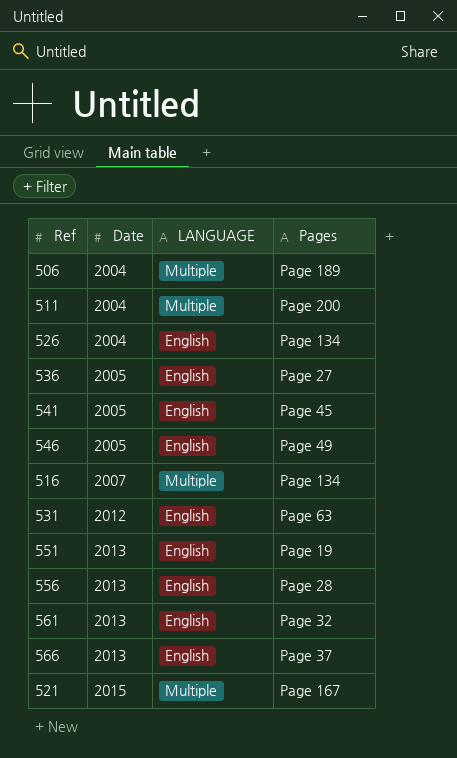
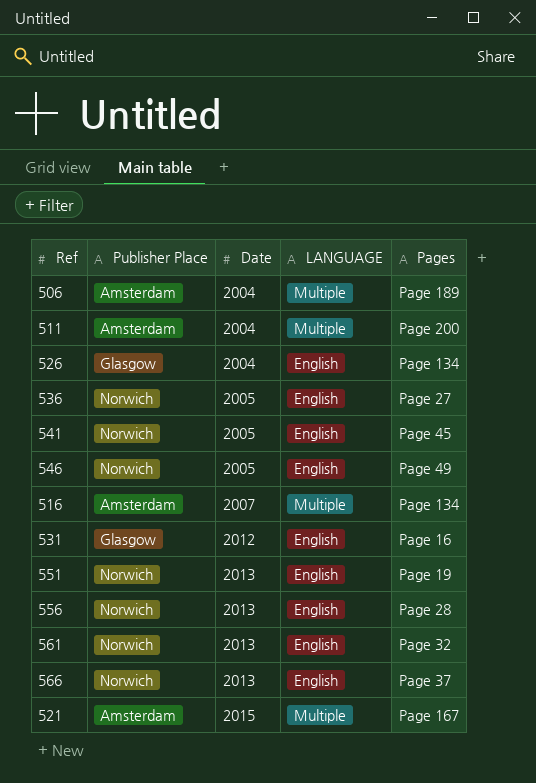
column Publisher Place | position: none -> 2
531 | Pages: Page 63 -> Page 16

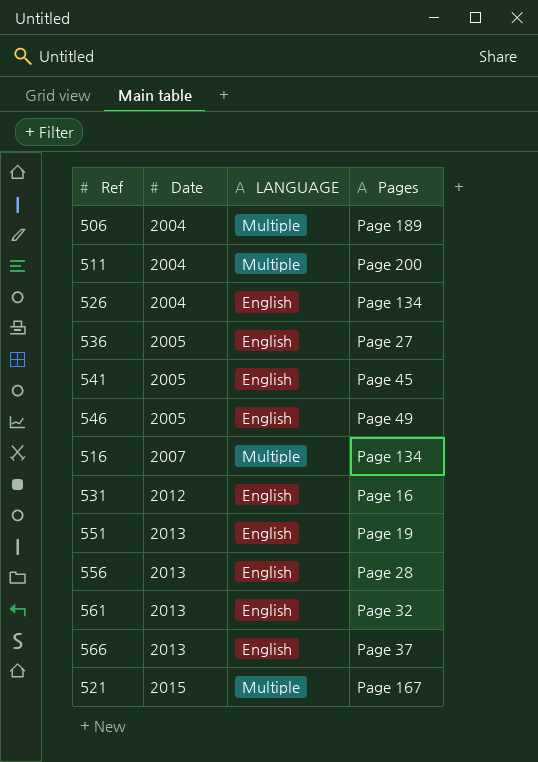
column Publisher Place | position: 2 -> none

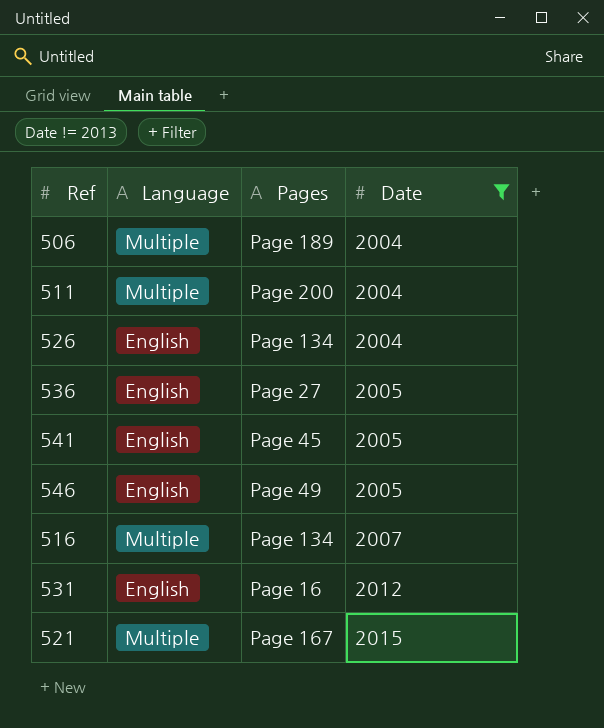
filter: none -> Date != 2013
column name: LANGUAGE -> Language
column Date | position: 2 -> 4

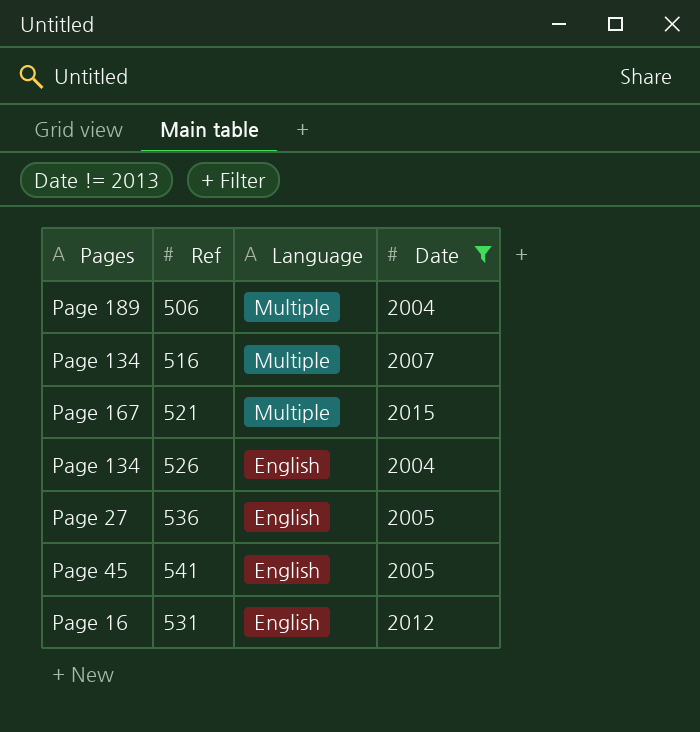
row order: Date ascending -> Language descending
column Pages | position: 3 -> 1
row 511: Multiple | Page 200 | 2004 -> none
row 546: English | Page 49 | 2005 -> none

